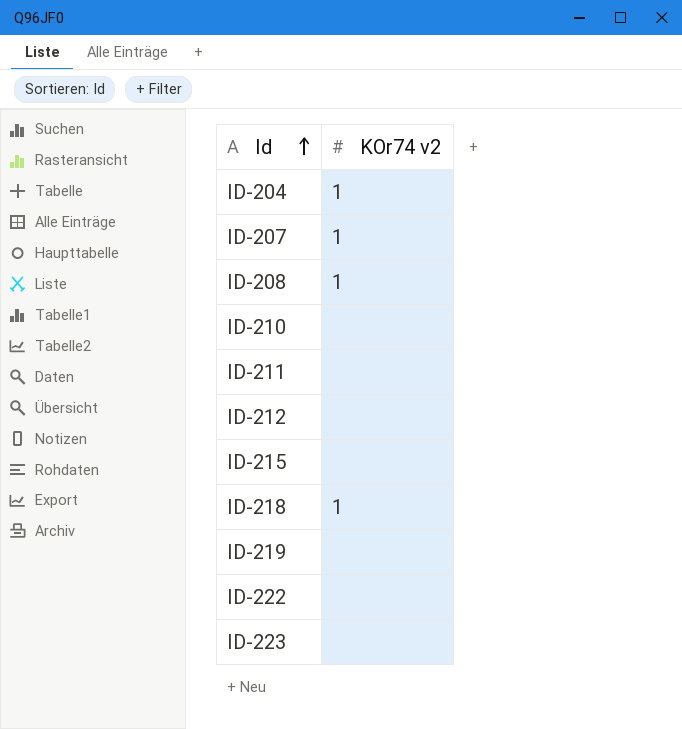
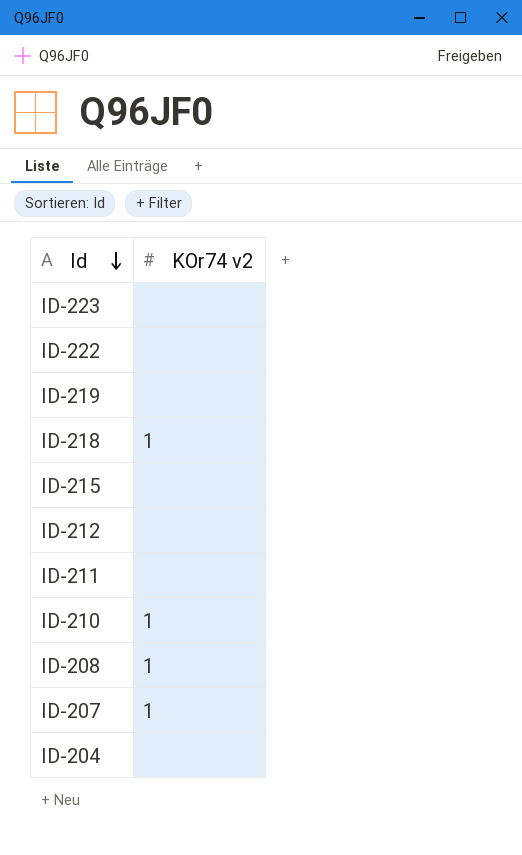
row order: Id ascending -> Id descending
ID-210 | KOr74 v2: none -> 1
ID-204 | KOr74 v2: 1 -> none

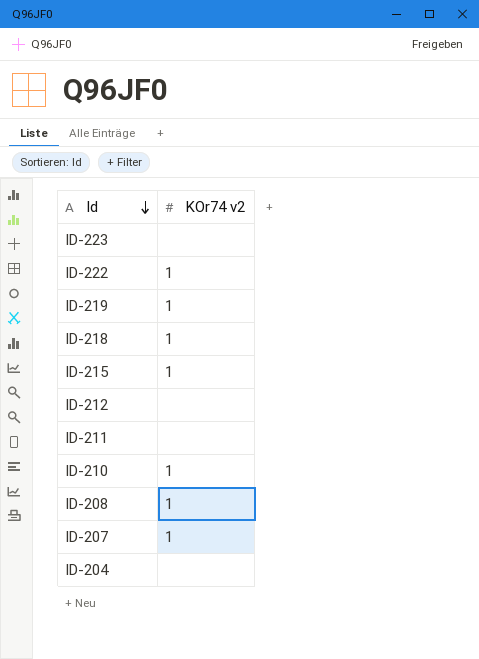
ID-222 | KOr74 v2: none -> 1
ID-219 | KOr74 v2: none -> 1
ID-215 | KOr74 v2: none -> 1

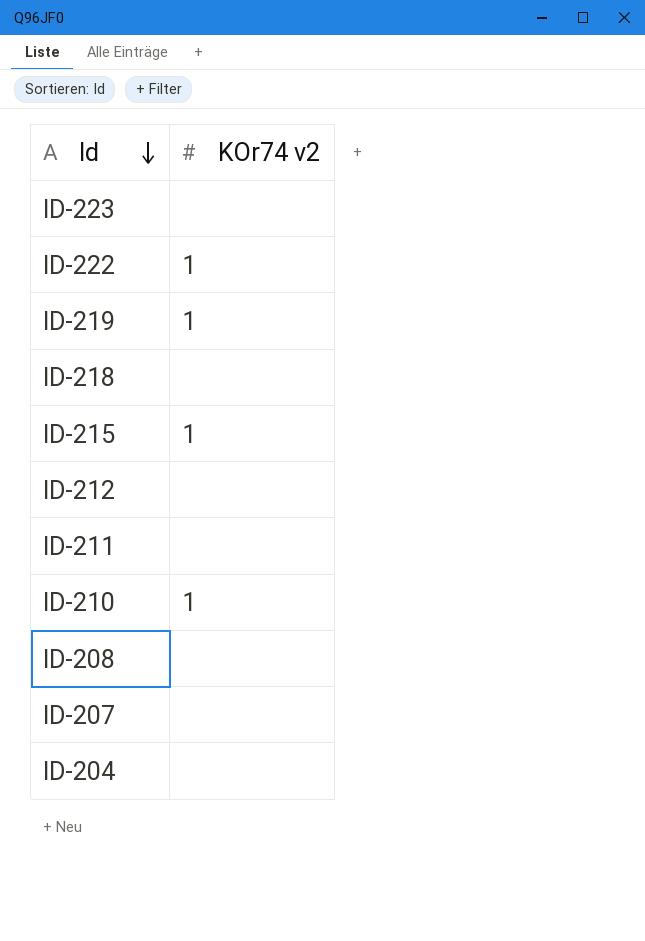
ID-218 | KOr74 v2: 1 -> none
ID-208 | KOr74 v2: 1 -> none
ID-207 | KOr74 v2: 1 -> none

